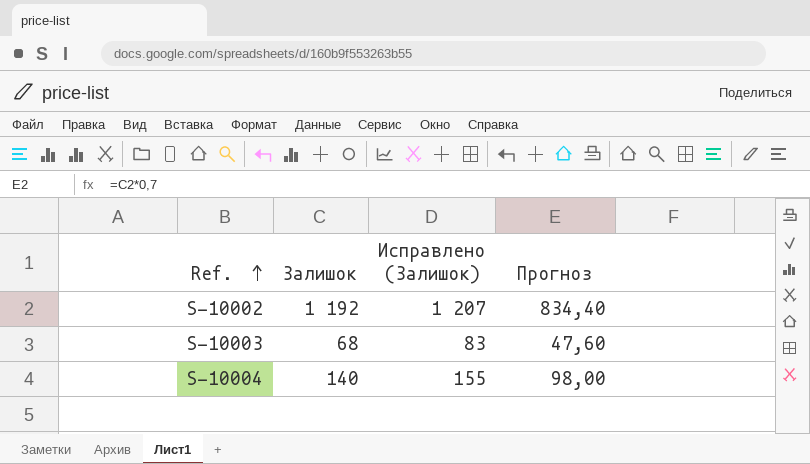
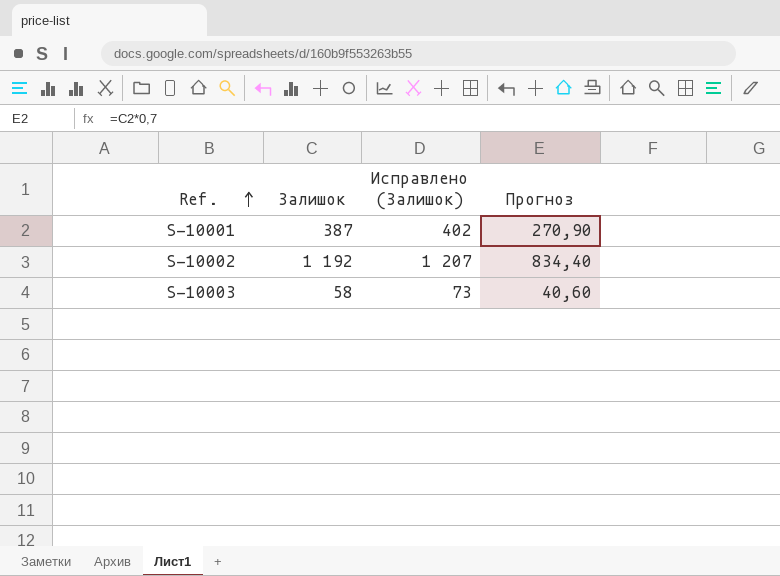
row S-10004: 140 | 155 | 98,00 -> none
row S-10001: none -> 387 | 402 | 270,90
S-10003 | Залишок: 68 -> 58
S-10003 | Исправлено (Залишок): 83 -> 73
S-10003 | Прогноз: 47,60 -> 40,60

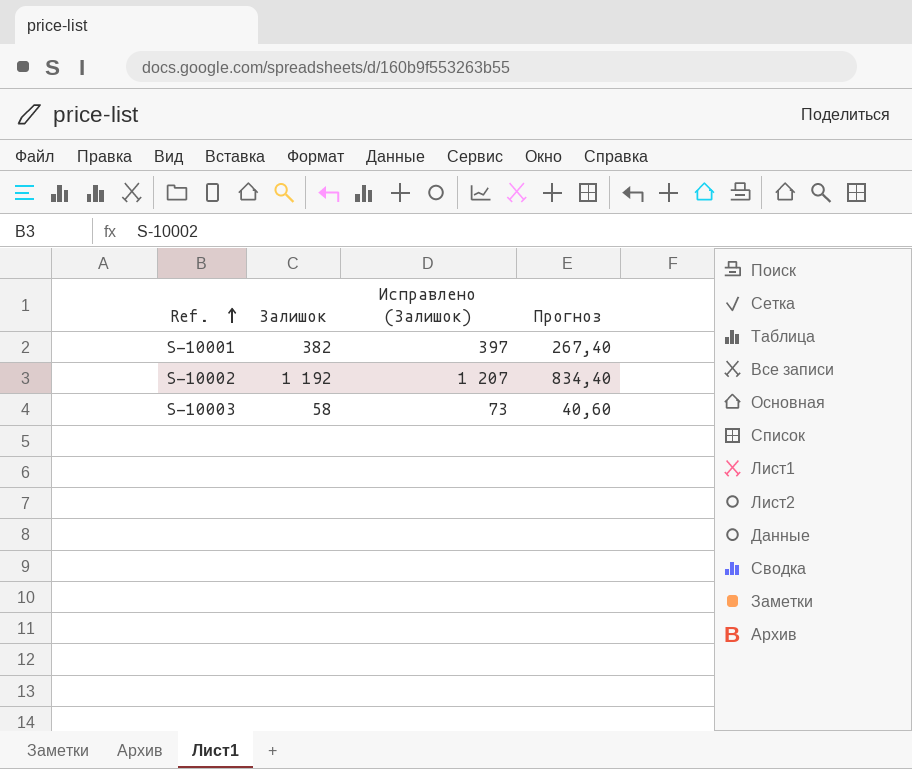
S-10001 | Залишок: 387 -> 382
S-10001 | Исправлено (Залишок): 402 -> 397
S-10001 | Прогноз: 270,90 -> 267,40

